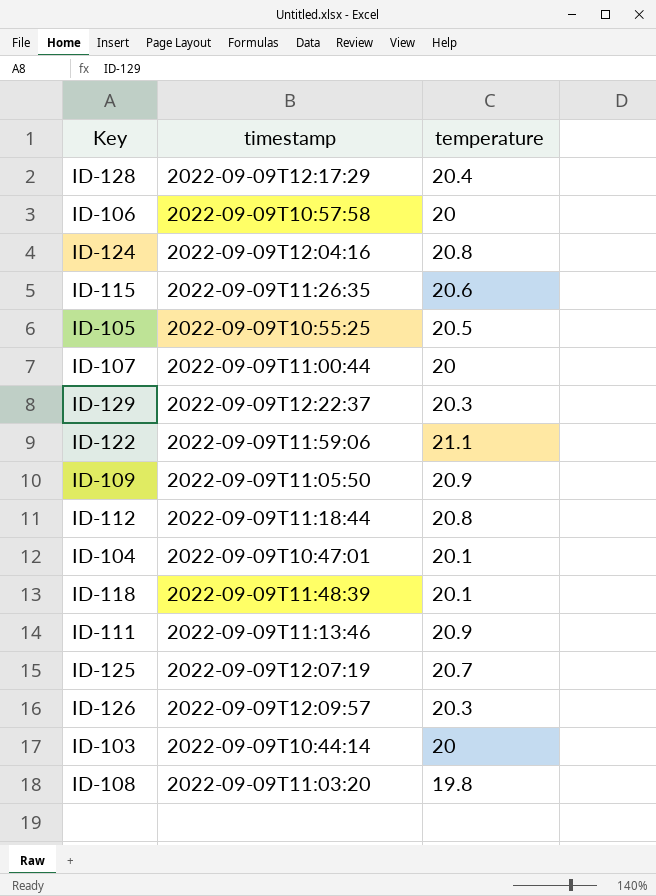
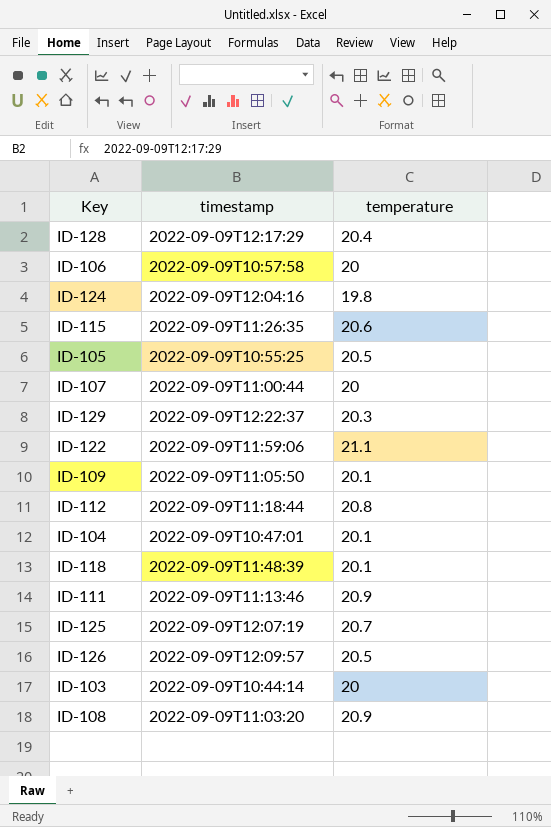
ID-124 | temperature: 20.8 -> 19.8
ID-109 | temperature: 20.9 -> 20.1
ID-126 | temperature: 20.3 -> 20.5
ID-108 | temperature: 19.8 -> 20.9

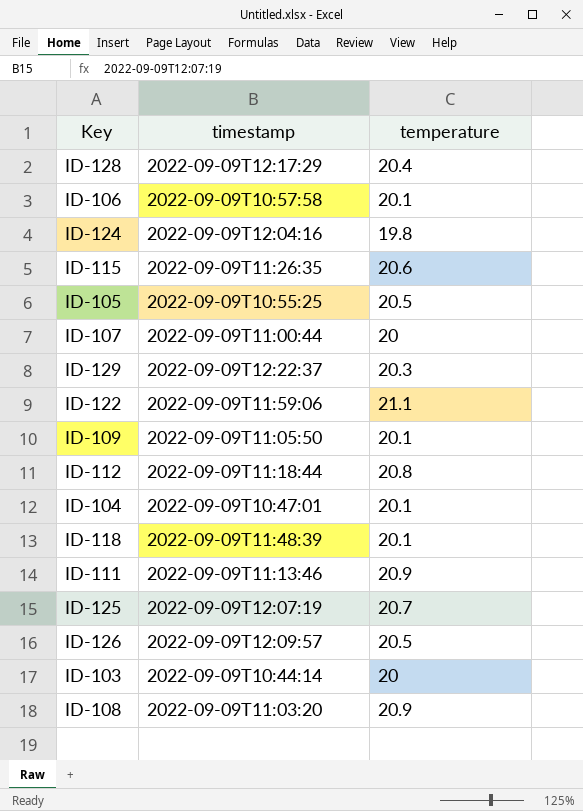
ID-106 | temperature: 20 -> 20.1

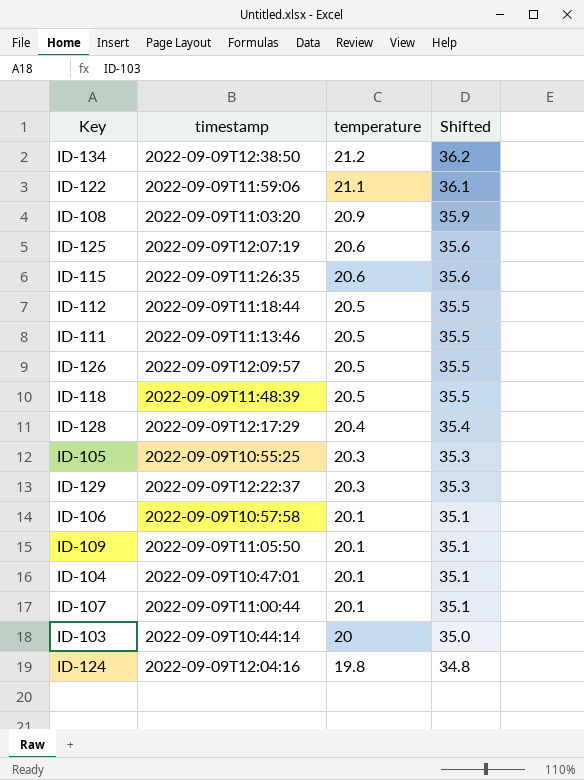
row order: none -> temperature descending
column Shifted | formula: none -> [temperature] + 15
row ID-134: none -> 2022-09-09T12:38:50 | 21.2 | 36.2
ID-125 | temperature: 20.7 -> 20.6
ID-112 | temperature: 20.8 -> 20.5
ID-111 | temperature: 20.9 -> 20.5
ID-118 | temperature: 20.1 -> 20.5
ID-105 | temperature: 20.5 -> 20.3
ID-107 | temperature: 20 -> 20.1

